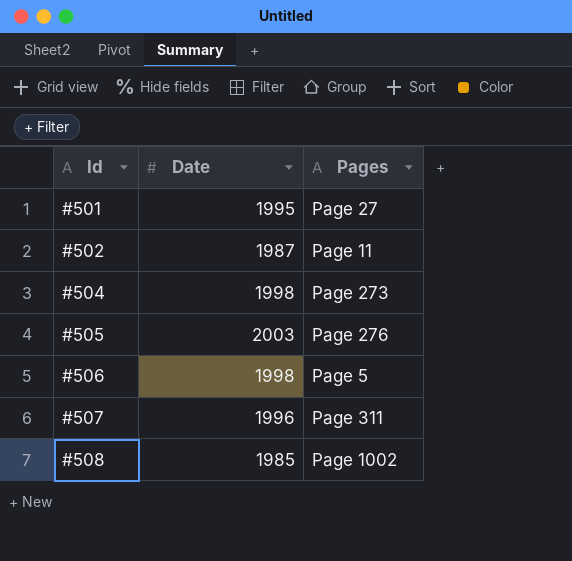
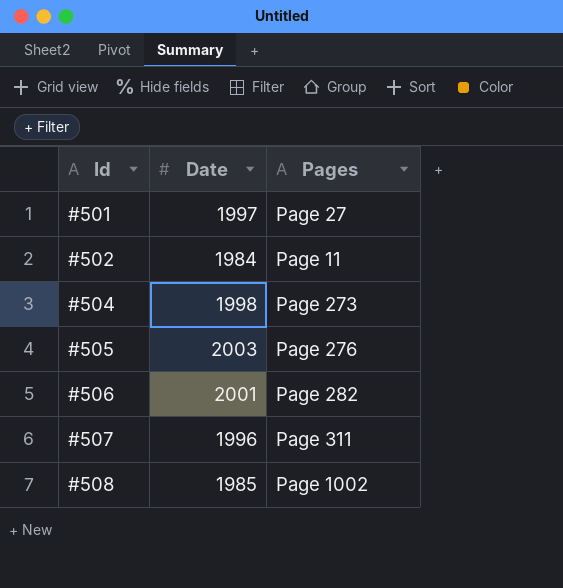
#501 | Date: 1995 -> 1997
#502 | Date: 1987 -> 1984
#506 | Date: 1998 -> 2001
#506 | Pages: Page 5 -> Page 282

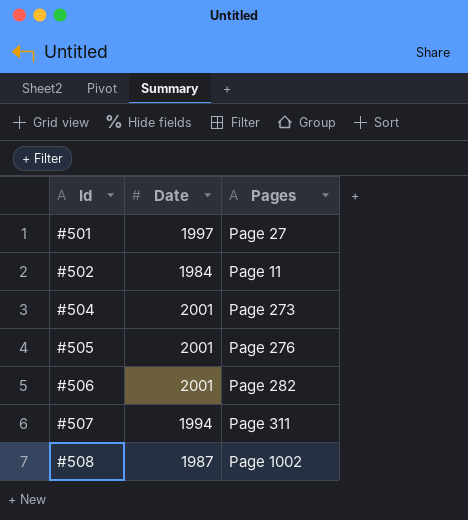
#504 | Date: 1998 -> 2001
#505 | Date: 2003 -> 2001
#507 | Date: 1996 -> 1994
#508 | Date: 1985 -> 1987

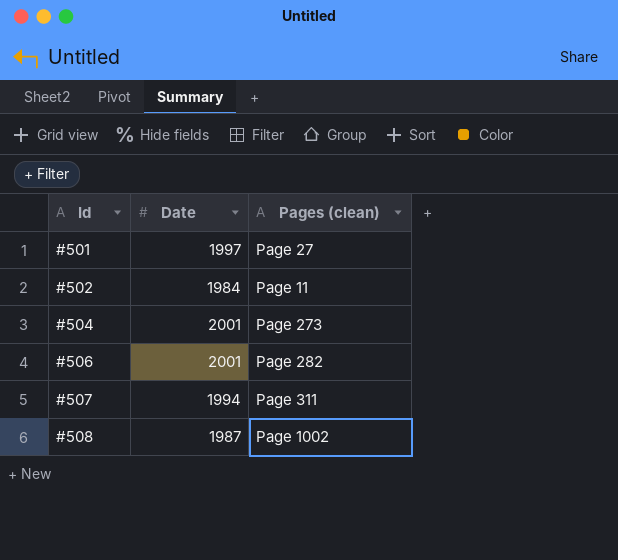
column name: Pages -> Pages (clean)
row #505: 2001 | Page 276 -> none

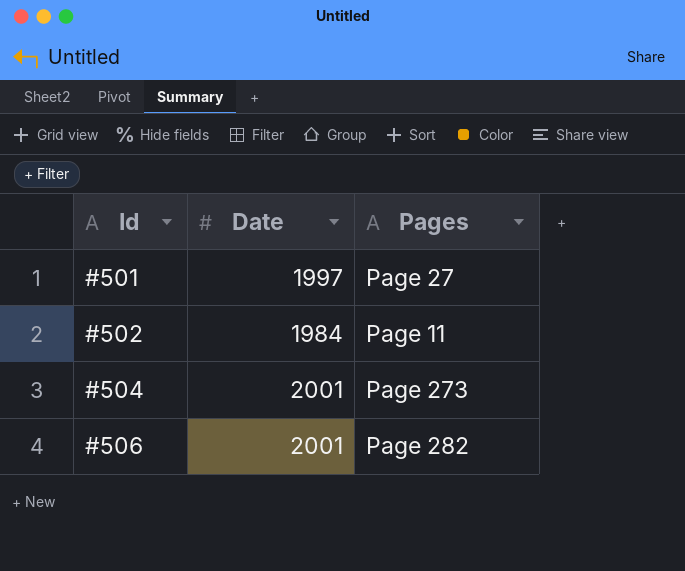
column name: Pages (clean) -> Pages
row #507: 1994 | Page 311 -> none
row #508: 1987 | Page 1002 -> none

